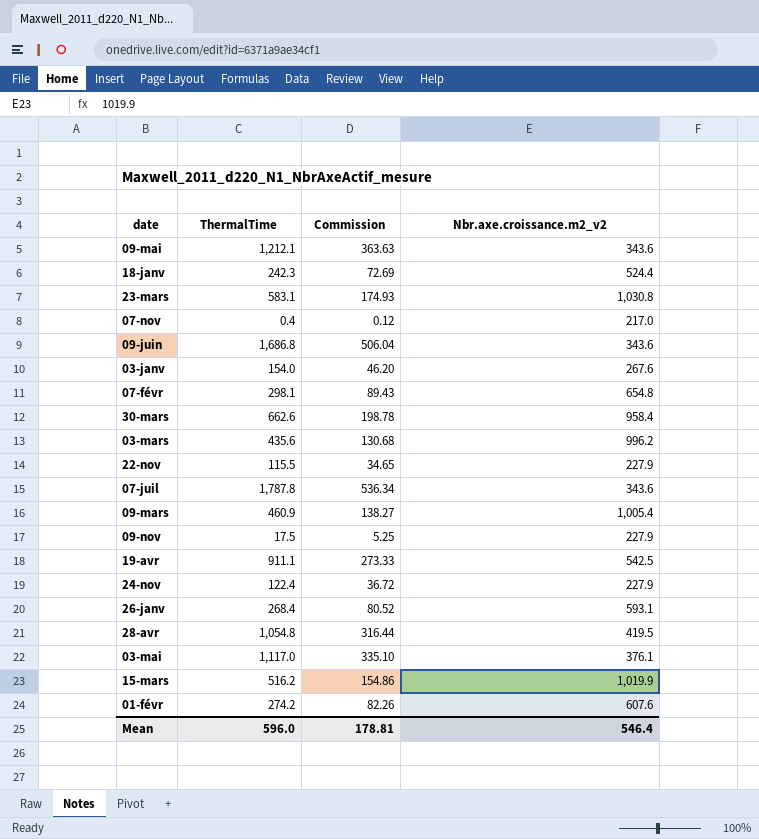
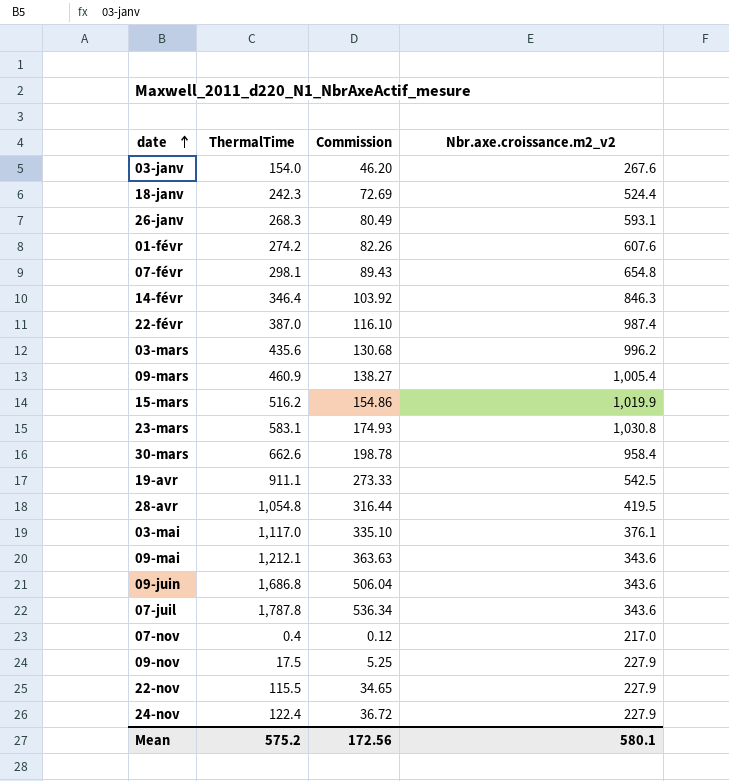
row order: none -> date ascending
26-janv | ThermalTime: 268.4 -> 268.3
26-janv | Commission: 80.52 -> 80.49
row 14-févr: none -> 346.4 | 103.92 | 846.3
row 22-févr: none -> 387.0 | 116.10 | 987.4
Mean | ThermalTime: 596.0 -> 575.2
Mean | Commission: 178.81 -> 172.56
Mean | Nbr.axe.croissance.m2_v2: 546.4 -> 580.1

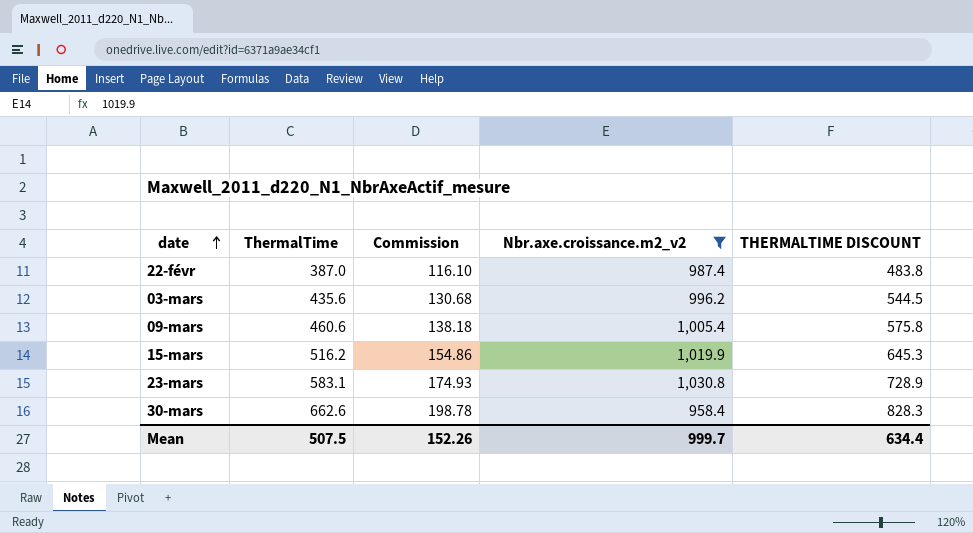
filter: none -> Nbr.axe.croissance.m2_v2 >= 958.4
column THERMALTIME DISCOUNT | formula: none -> [ThermalTime] * 1.25
09-mars | ThermalTime: 460.9 -> 460.6
09-mars | Commission: 138.27 -> 138.18
Mean | ThermalTime: 575.2 -> 507.5
Mean | Commission: 172.56 -> 152.26
Mean | Nbr.axe.croissance.m2_v2: 580.1 -> 999.7

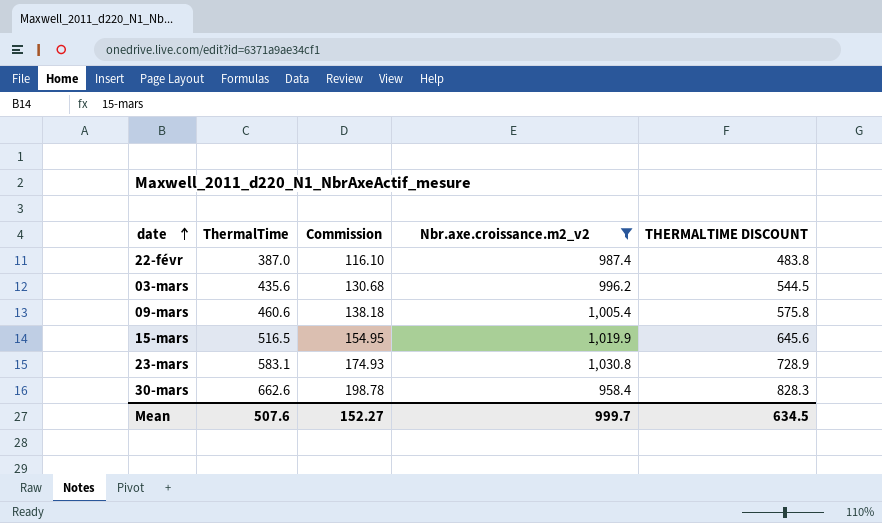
15-mars | ThermalTime: 516.2 -> 516.5
15-mars | Commission: 154.86 -> 154.95
15-mars | THERMALTIME DISCOUNT: 645.3 -> 645.6
Mean | ThermalTime: 507.5 -> 507.6
Mean | Commission: 152.26 -> 152.27
Mean | THERMALTIME DISCOUNT: 634.4 -> 634.5

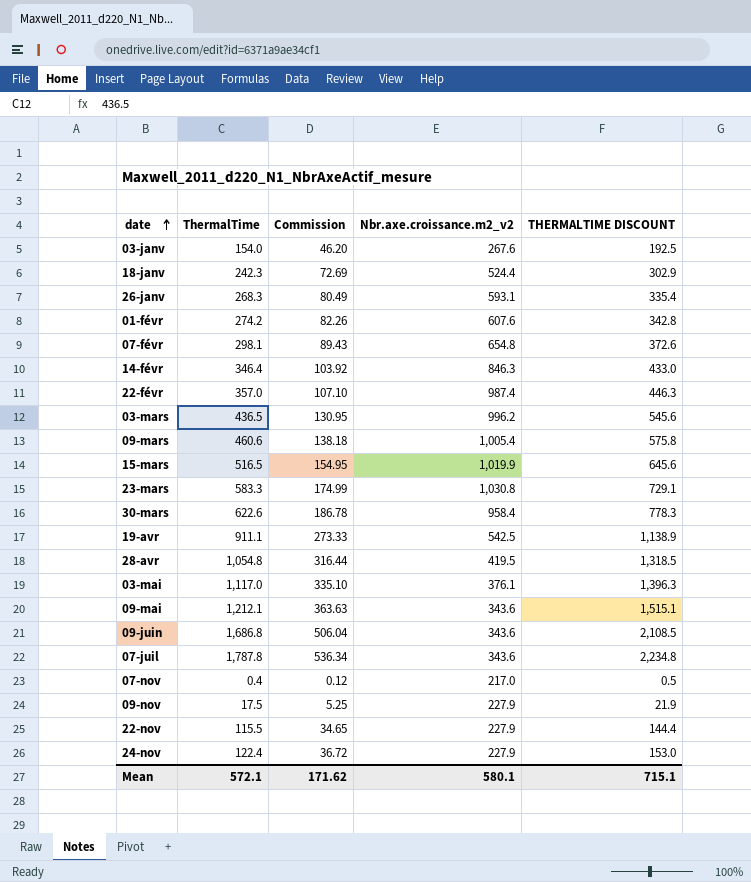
filter: Nbr.axe.croissance.m2_v2 >= 958.4 -> none
22-févr | ThermalTime: 387.0 -> 357.0
22-févr | Commission: 116.10 -> 107.10
22-févr | THERMALTIME DISCOUNT: 483.8 -> 446.3
03-mars | ThermalTime: 435.6 -> 436.5
03-mars | Commission: 130.68 -> 130.95
03-mars | THERMALTIME DISCOUNT: 544.5 -> 545.6
23-mars | ThermalTime: 583.1 -> 583.3
23-mars | Commission: 174.93 -> 174.99
23-mars | THERMALTIME DISCOUNT: 728.9 -> 729.1
30-mars | ThermalTime: 662.6 -> 622.6
30-mars | Commission: 198.78 -> 186.78
30-mars | THERMALTIME DISCOUNT: 828.3 -> 778.3
Mean | ThermalTime: 507.6 -> 572.1
Mean | Commission: 152.27 -> 171.62
Mean | Nbr.axe.croissance.m2_v2: 999.7 -> 580.1
Mean | THERMALTIME DISCOUNT: 634.5 -> 715.1

